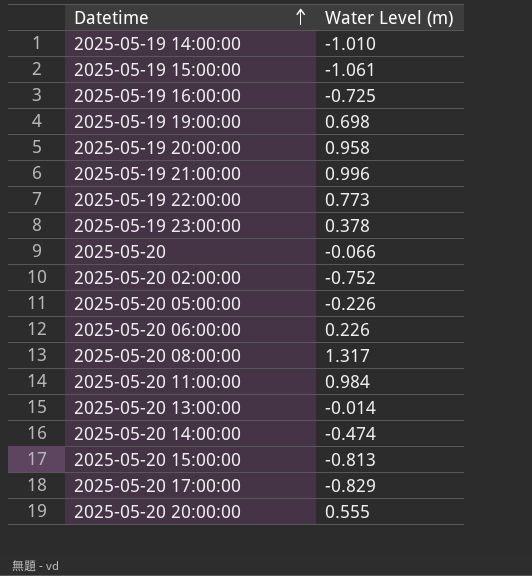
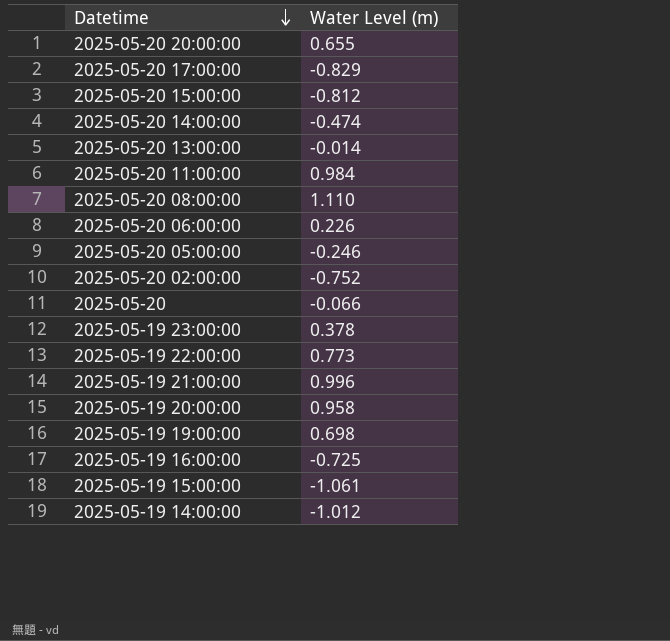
row order: Datetime ascending -> Datetime descending
2025-05-20 20:00:00 | Water Level (m): 0.555 -> 0.655
2025-05-20 15:00:00 | Water Level (m): -0.813 -> -0.812
2025-05-20 08:00:00 | Water Level (m): 1.317 -> 1.110
2025-05-20 05:00:00 | Water Level (m): -0.226 -> -0.246
2025-05-19 14:00:00 | Water Level (m): -1.010 -> -1.012

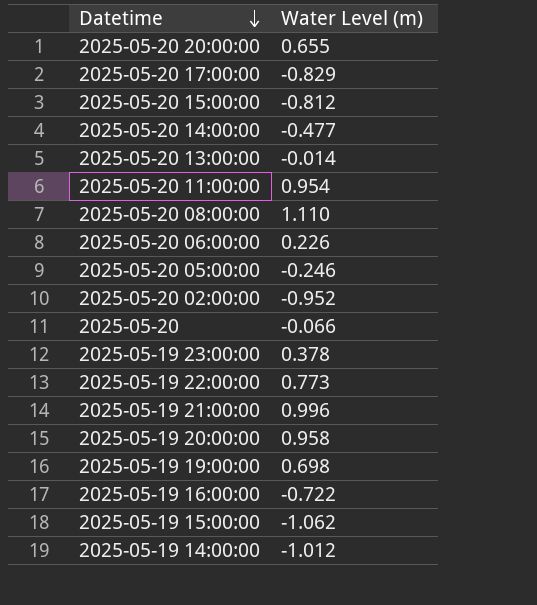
2025-05-20 14:00:00 | Water Level (m): -0.474 -> -0.477
2025-05-20 11:00:00 | Water Level (m): 0.984 -> 0.954
2025-05-20 02:00:00 | Water Level (m): -0.752 -> -0.952
2025-05-19 16:00:00 | Water Level (m): -0.725 -> -0.722
2025-05-19 15:00:00 | Water Level (m): -1.061 -> -1.062

